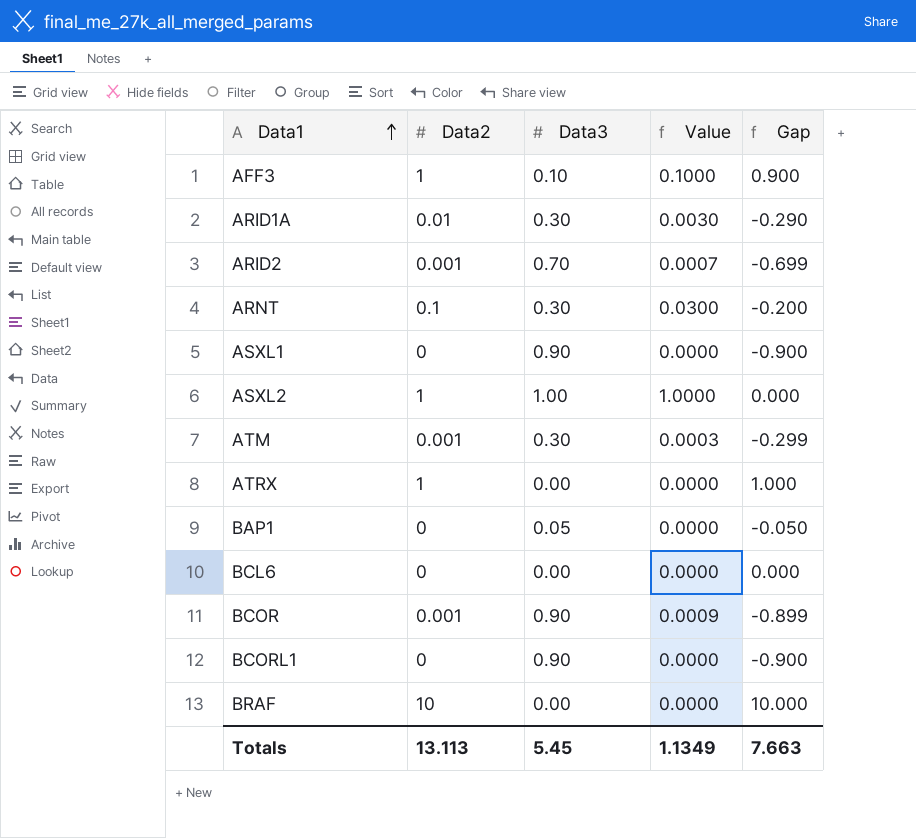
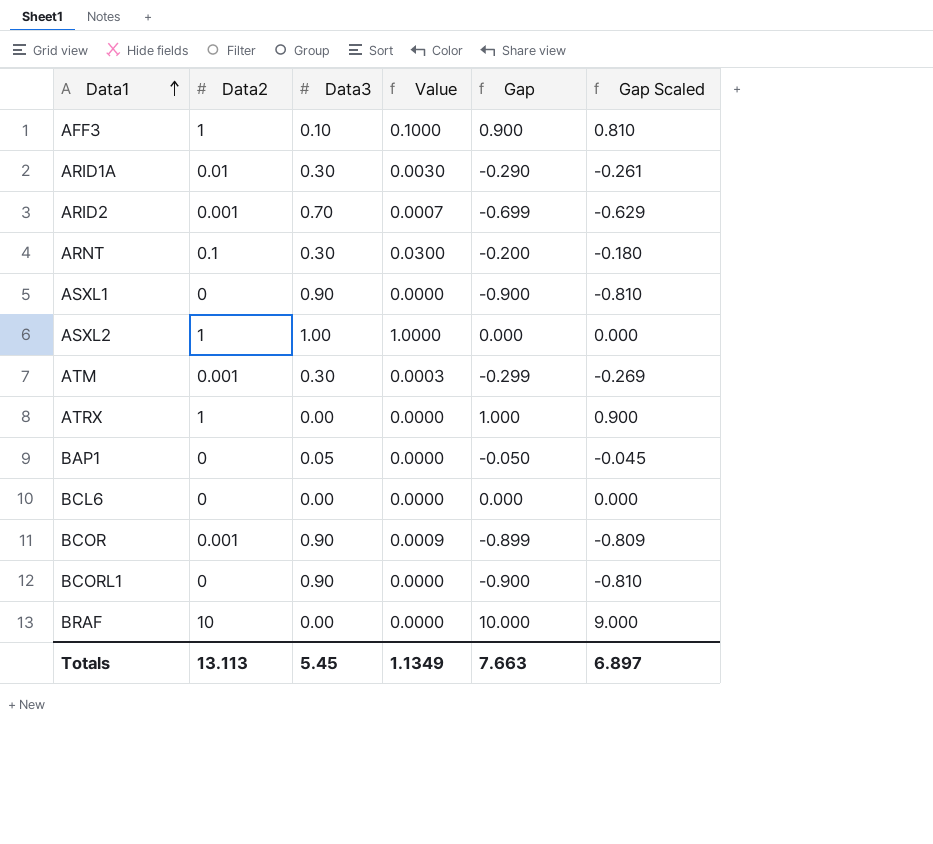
column Gap Scaled | formula: none -> [Gap] * 0.9

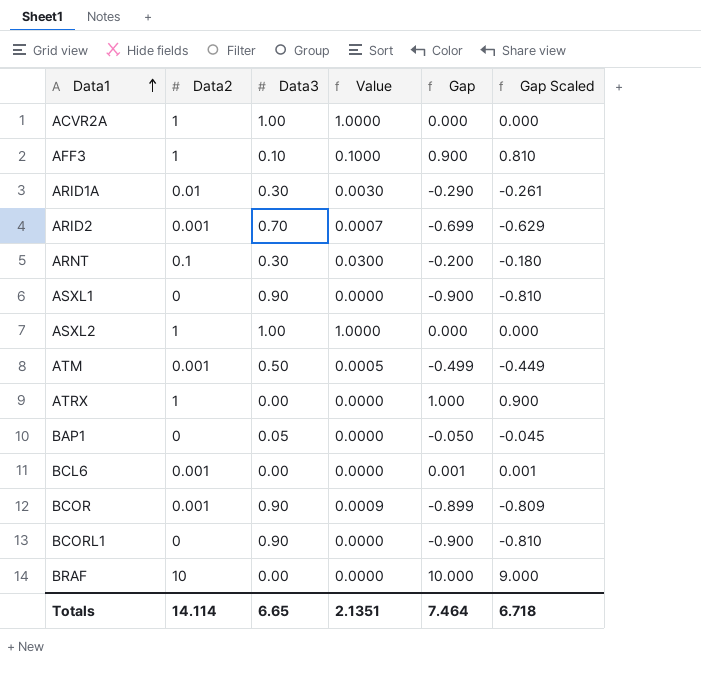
row ACVR2A: none -> 1 | 1.00 | 1.0000 | 0.000 | 0.000
ATM | Data3: 0.30 -> 0.50
ATM | Value: 0.0003 -> 0.0005
ATM | Gap: -0.299 -> -0.499
ATM | Gap Scaled: -0.269 -> -0.449
BCL6 | Data2: 0 -> 0.001
BCL6 | Gap: 0.000 -> 0.001
BCL6 | Gap Scaled: 0.000 -> 0.001
Totals | Data2: 13.113 -> 14.114
Totals | Data3: 5.45 -> 6.65
Totals | Value: 1.1349 -> 2.1351
Totals | Gap: 7.663 -> 7.464
Totals | Gap Scaled: 6.897 -> 6.718

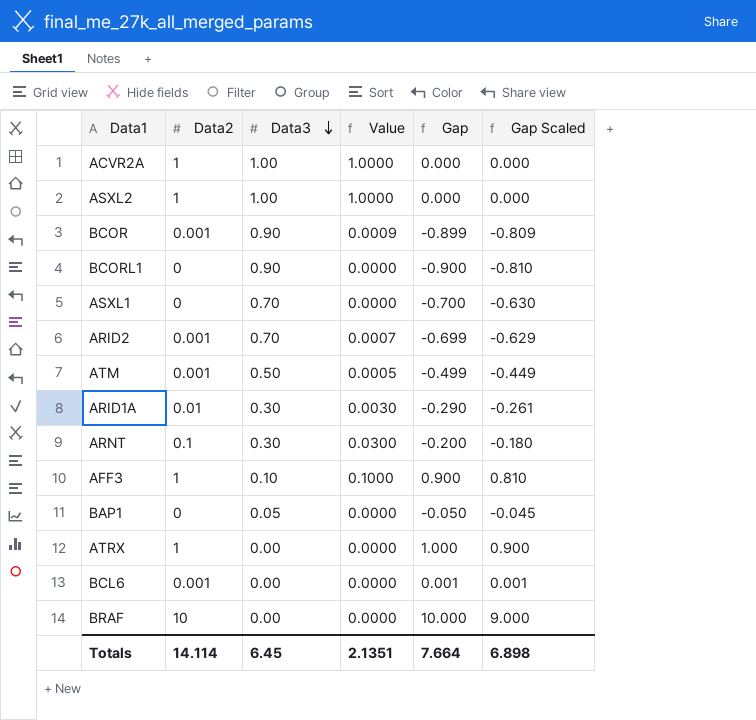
row order: Data1 ascending -> Data3 descending
ASXL1 | Data3: 0.90 -> 0.70
ASXL1 | Gap: -0.900 -> -0.700
ASXL1 | Gap Scaled: -0.810 -> -0.630
Totals | Data3: 6.65 -> 6.45
Totals | Gap: 7.464 -> 7.664
Totals | Gap Scaled: 6.718 -> 6.898

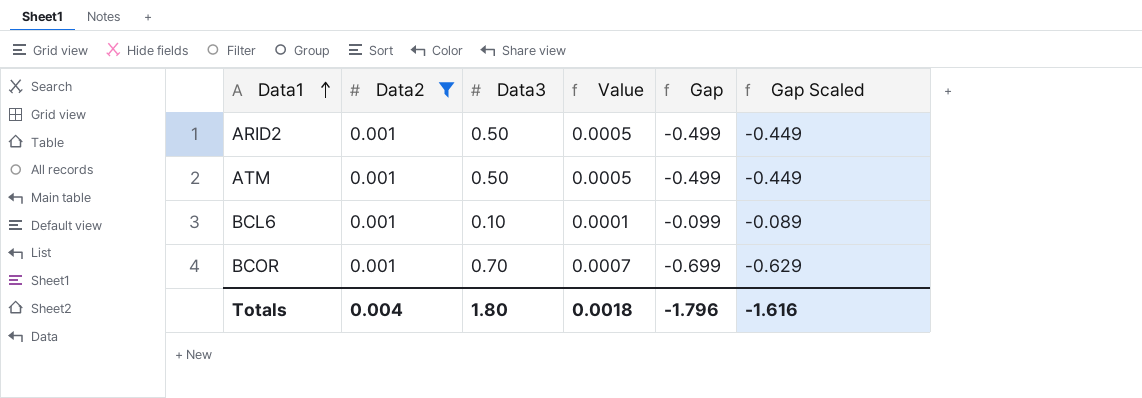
filter: none -> Data2 = 0.001
row order: Data3 descending -> Data1 ascending
ARID2 | Data3: 0.70 -> 0.50
ARID2 | Value: 0.0007 -> 0.0005
ARID2 | Gap: -0.699 -> -0.499
ARID2 | Gap Scaled: -0.629 -> -0.449
BCL6 | Data3: 0.00 -> 0.10
BCL6 | Value: 0.0000 -> 0.0001
BCL6 | Gap: 0.001 -> -0.099
BCL6 | Gap Scaled: 0.001 -> -0.089
BCOR | Data3: 0.90 -> 0.70
BCOR | Value: 0.0009 -> 0.0007
BCOR | Gap: -0.899 -> -0.699
BCOR | Gap Scaled: -0.809 -> -0.629
Totals | Data2: 14.114 -> 0.004
Totals | Data3: 6.45 -> 1.80
Totals | Value: 2.1351 -> 0.0018
Totals | Gap: 7.664 -> -1.796
Totals | Gap Scaled: 6.898 -> -1.616

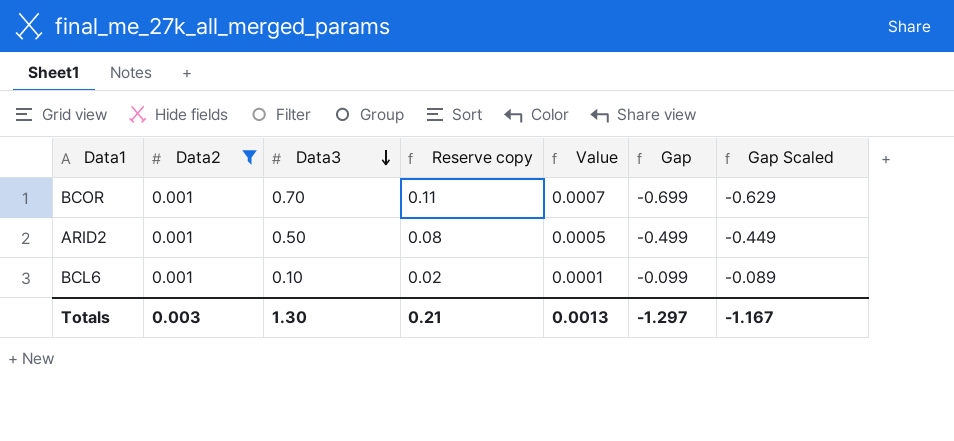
row order: Data1 ascending -> Data3 descending
column Reserve copy | formula: none -> [Data3] * 0.15
row ATM: 0.001 | 0.50 | 0.0005 | -0.499 | -0.449 -> none
Totals | Data2: 0.004 -> 0.003
Totals | Data3: 1.80 -> 1.30
Totals | Value: 0.0018 -> 0.0013
Totals | Gap: -1.796 -> -1.297
Totals | Gap Scaled: -1.616 -> -1.167

